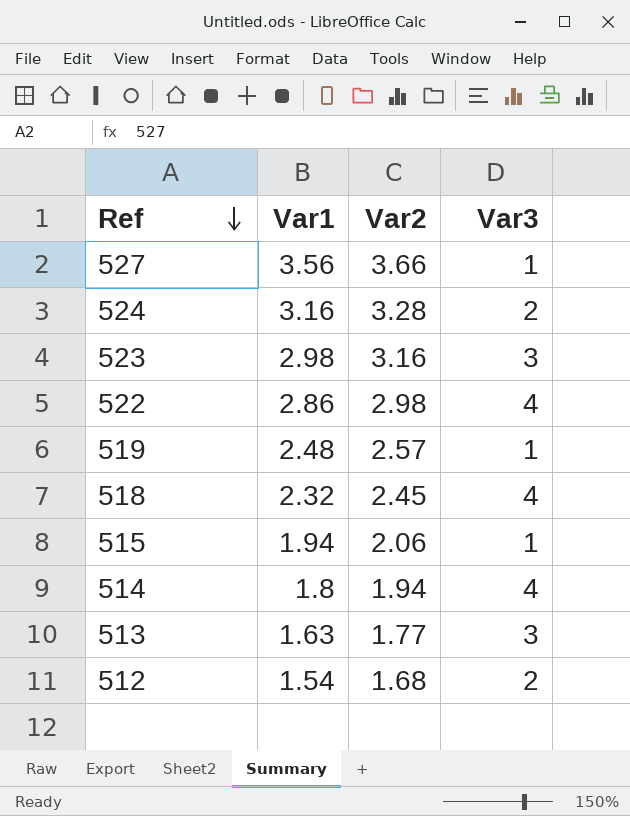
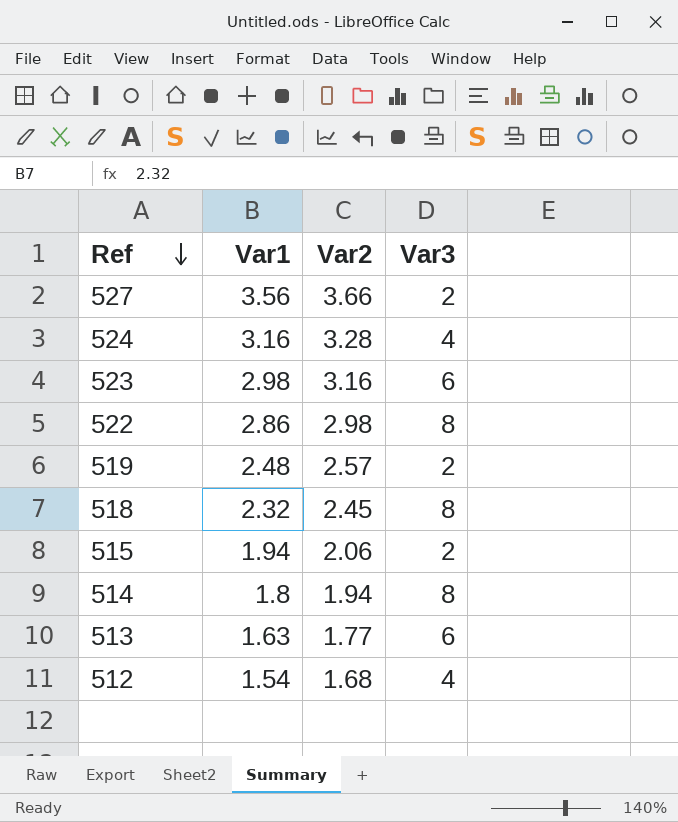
527 | Var3: 1 -> 2
524 | Var3: 2 -> 4
523 | Var3: 3 -> 6
522 | Var3: 4 -> 8
519 | Var3: 1 -> 2
518 | Var3: 4 -> 8
515 | Var3: 1 -> 2
514 | Var3: 4 -> 8
513 | Var3: 3 -> 6
512 | Var3: 2 -> 4

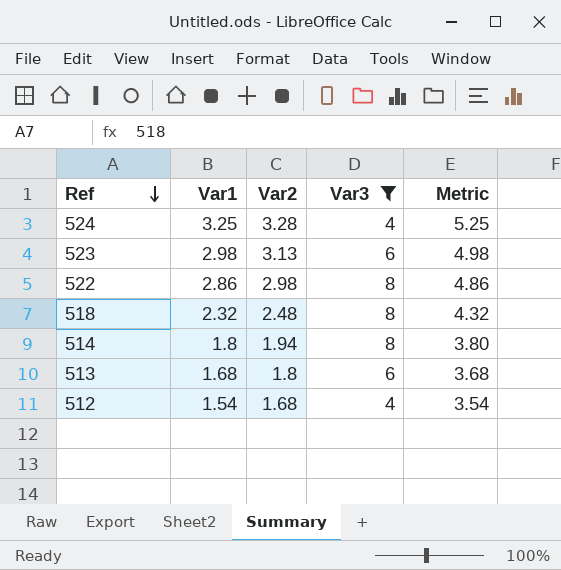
filter: none -> Var3 != 2
column Metric | formula: none -> [Var1] + 2
524 | Var1: 3.16 -> 3.25
523 | Var2: 3.16 -> 3.13
518 | Var2: 2.45 -> 2.48
513 | Var1: 1.63 -> 1.68
513 | Var2: 1.77 -> 1.8

